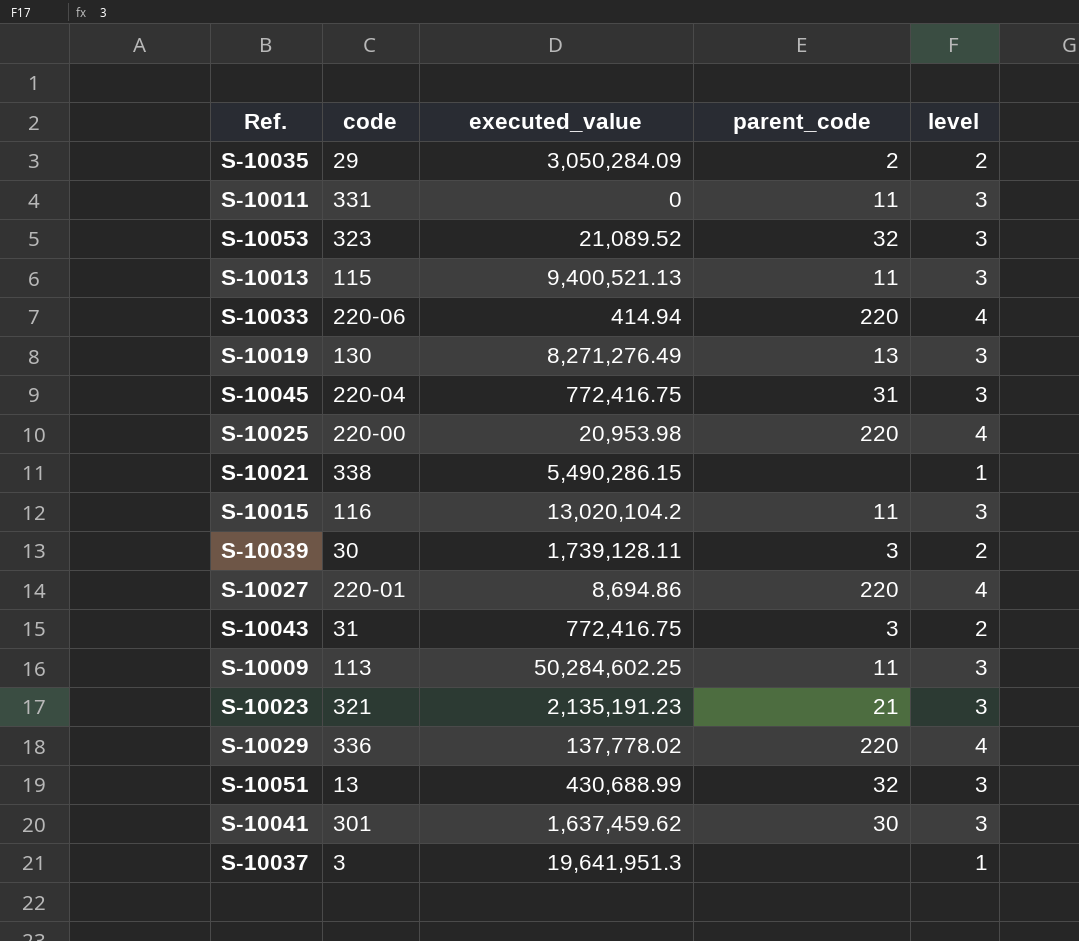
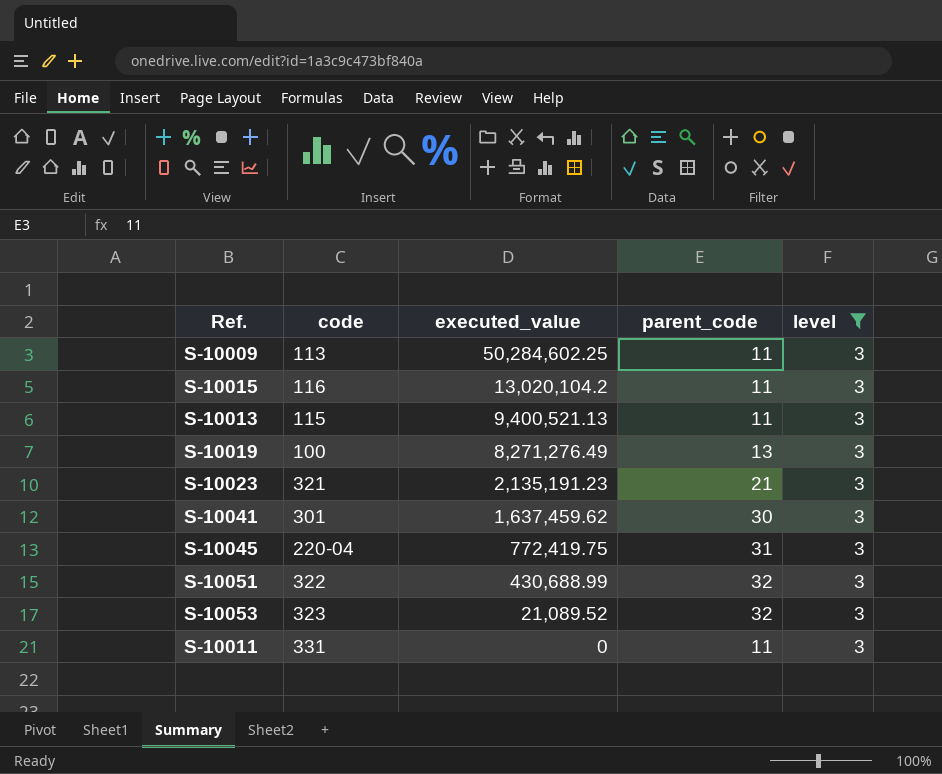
filter: none -> level = 3
row order: none -> executed_value descending
S-10019 | code: 130 -> 100
S-10045 | executed_value: 772,416.75 -> 772,419.75
S-10051 | code: 13 -> 322

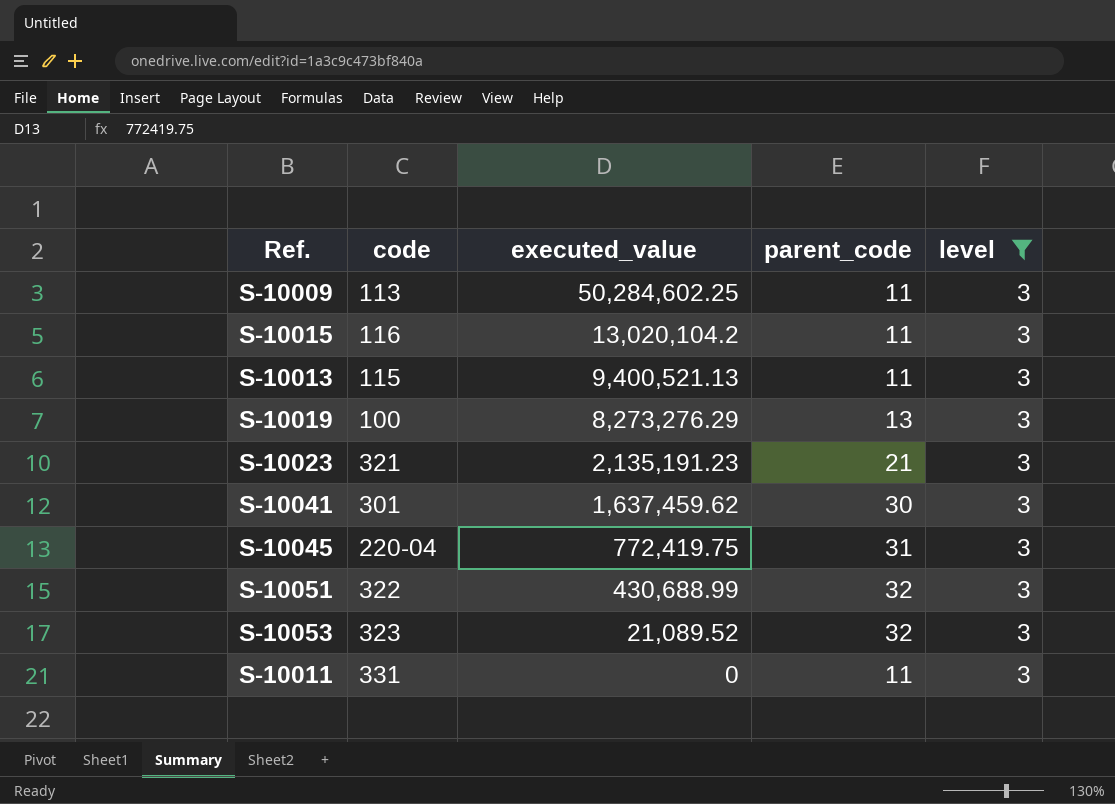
S-10019 | executed_value: 8,271,276.49 -> 8,273,276.29

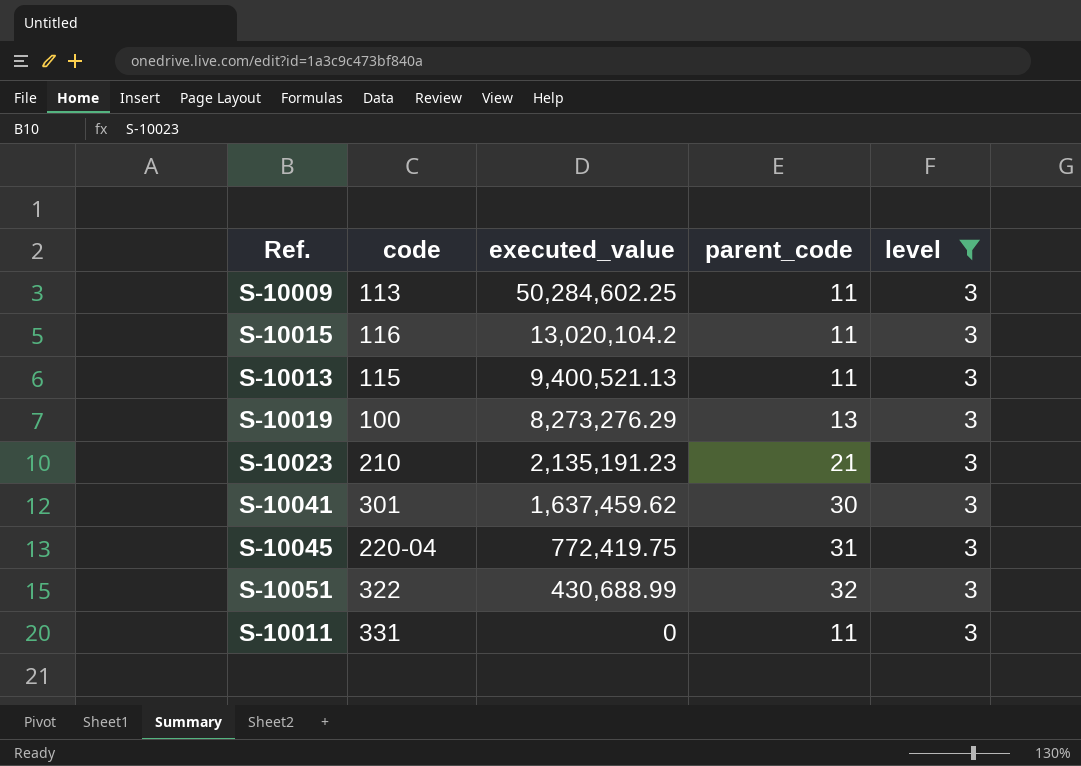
row S-10053: 323 | 21,089.52 | 32 | 3 -> none
S-10023 | code: 321 -> 210

